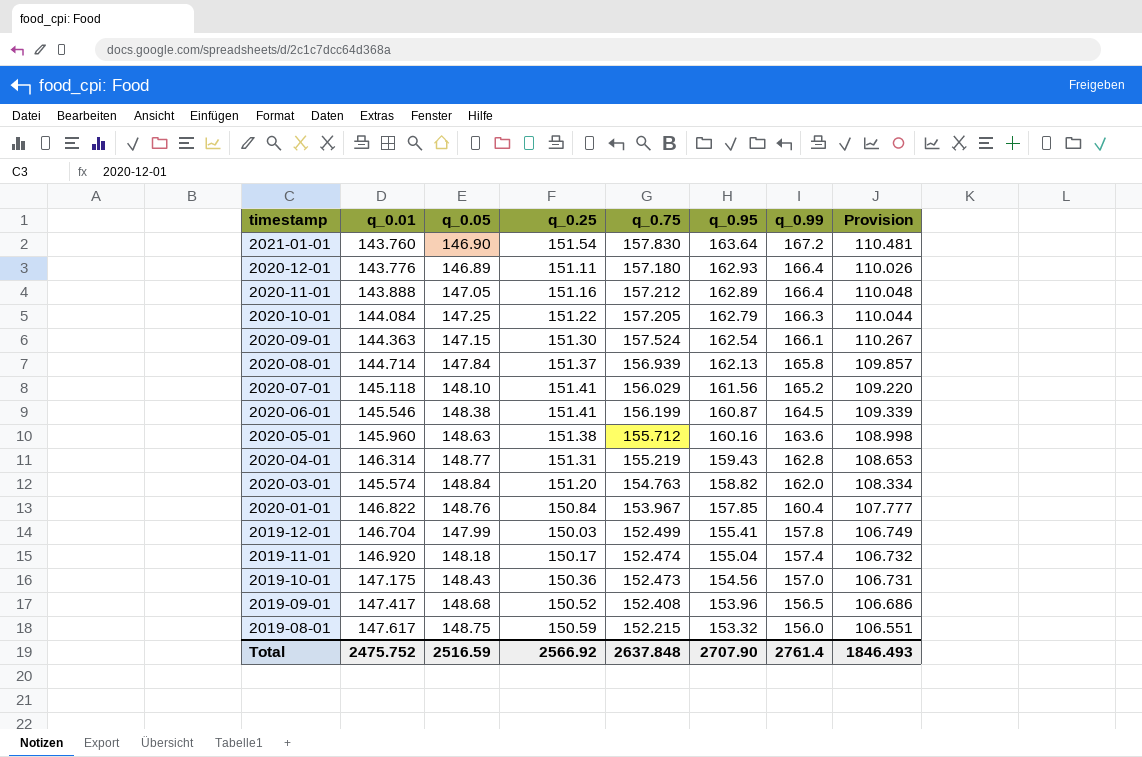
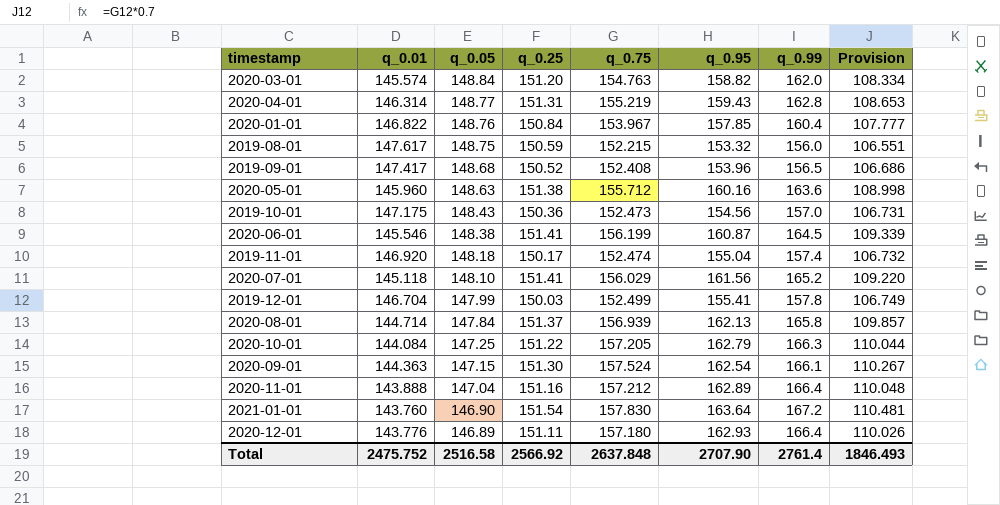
row order: timestamp descending -> q_0.05 descending
2020-11-01 | q_0.05: 147.05 -> 147.04
Total | q_0.05: 2516.59 -> 2516.58

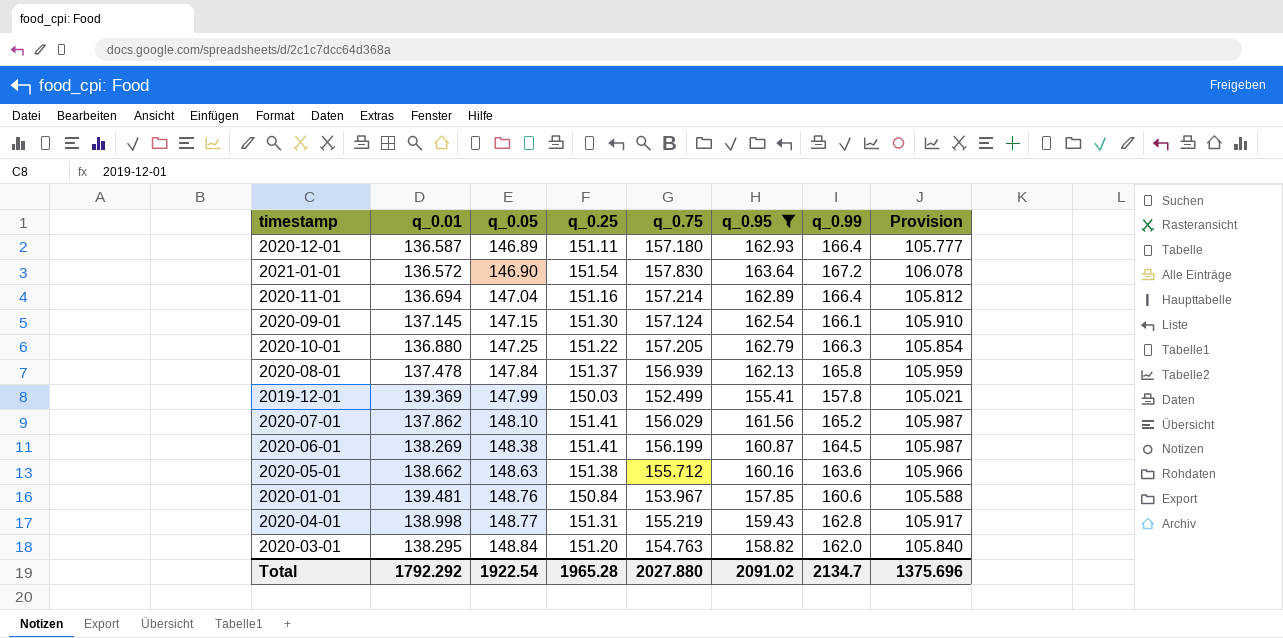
filter: none -> q_0.95 >= 155.41
row order: q_0.05 descending -> q_0.05 ascending
column Provision | formula: [q_0.75] * 0.7 -> [q_0.25] * 0.7
2020-12-01 | q_0.01: 143.776 -> 136.587
2021-01-01 | q_0.01: 143.760 -> 136.572
2020-11-01 | q_0.01: 143.888 -> 136.694
2020-11-01 | q_0.75: 157.212 -> 157.214
2020-09-01 | q_0.01: 144.363 -> 137.145
2020-09-01 | q_0.75: 157.524 -> 157.124
2020-10-01 | q_0.01: 144.084 -> 136.880
2020-08-01 | q_0.01: 144.714 -> 137.478
2019-12-01 | q_0.01: 146.704 -> 139.369
2020-07-01 | q_0.01: 145.118 -> 137.862
2020-06-01 | q_0.01: 145.546 -> 138.269
2020-05-01 | q_0.01: 145.960 -> 138.662
2020-01-01 | q_0.01: 146.822 -> 139.481
2020-01-01 | q_0.99: 160.4 -> 160.6
2020-04-01 | q_0.01: 146.314 -> 138.998
2020-03-01 | q_0.01: 145.574 -> 138.295
Total | q_0.01: 2475.752 -> 1792.292
Total | q_0.05: 2516.58 -> 1922.54
Total | q_0.25: 2566.92 -> 1965.28
Total | q_0.75: 2637.848 -> 2027.880
Total | q_0.95: 2707.90 -> 2091.02
Total | q_0.99: 2761.4 -> 2134.7
Total | Provision: 1846.493 -> 1375.696

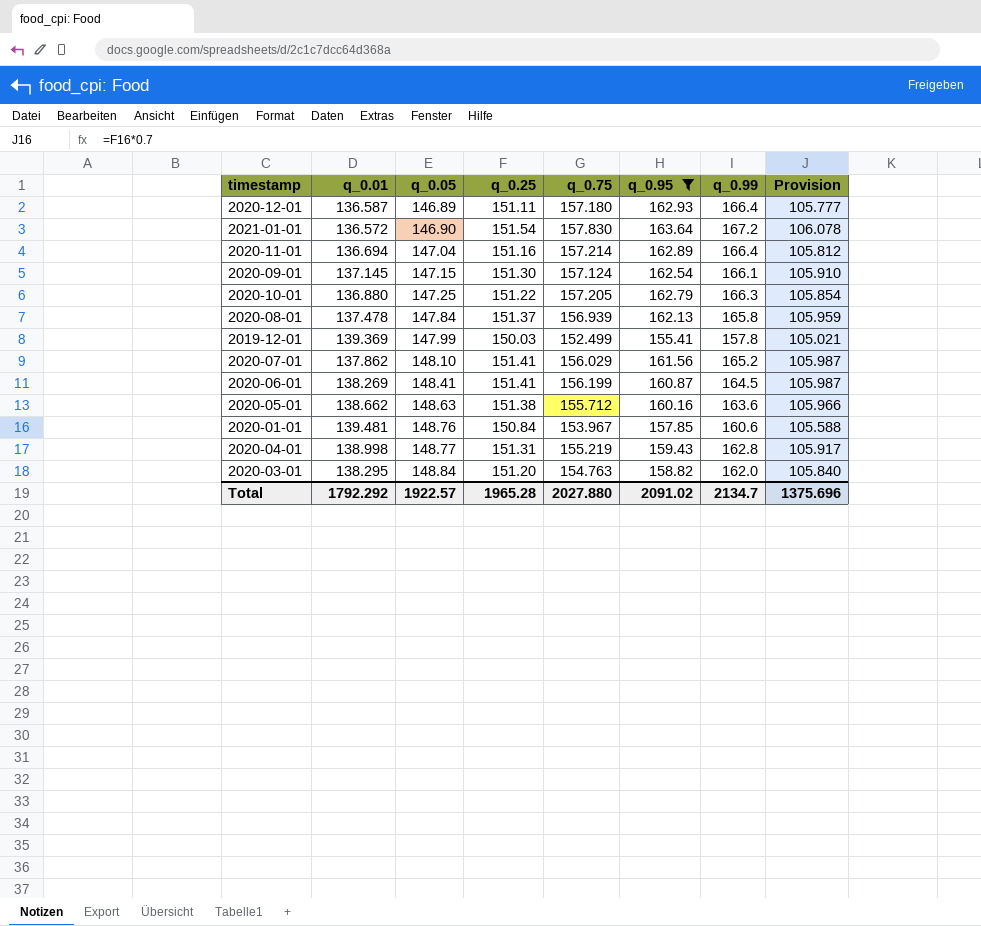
2020-06-01 | q_0.05: 148.38 -> 148.41
Total | q_0.05: 1922.54 -> 1922.57

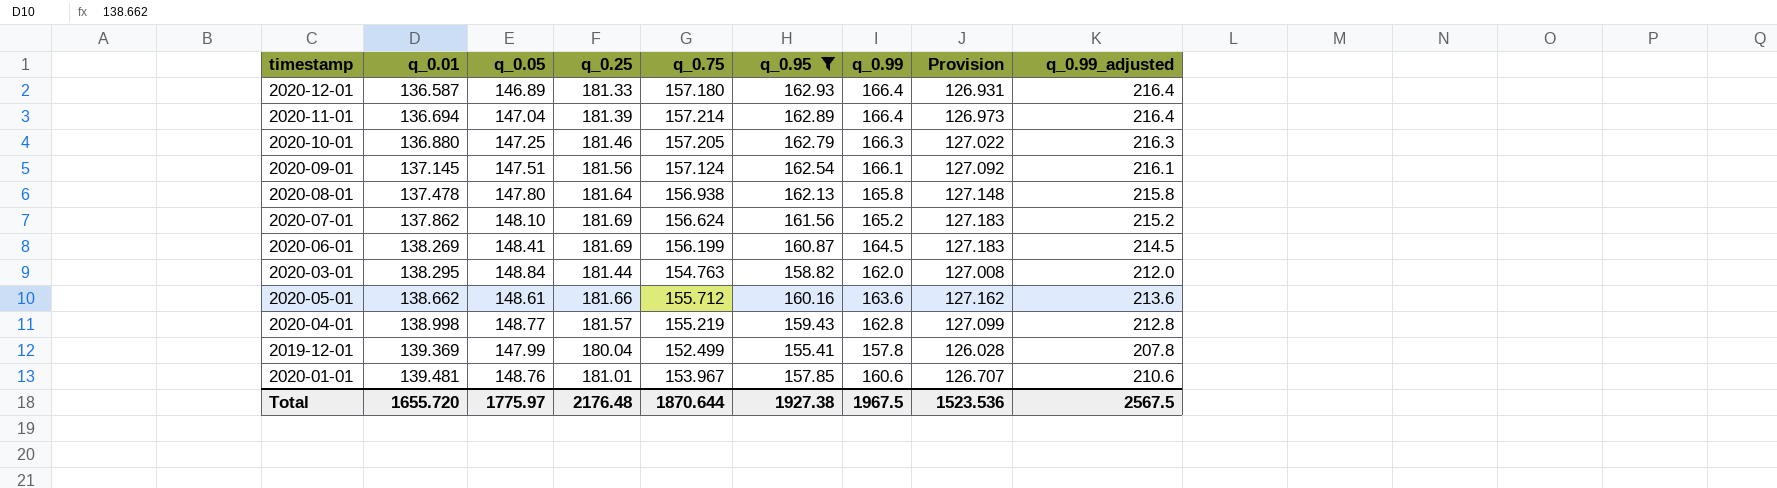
row order: q_0.05 ascending -> q_0.01 ascending
column q_0.99_adjusted | formula: none -> [q_0.99] + 50
row 2021-01-01: 136.572 | 146.90 | 151.54 | 157.830 | 163.64 | 167.2 | 106.078 -> none
2020-12-01 | q_0.25: 151.11 -> 181.33
2020-12-01 | Provision: 105.777 -> 126.931
2020-11-01 | q_0.25: 151.16 -> 181.39
2020-11-01 | Provision: 105.812 -> 126.973
2020-10-01 | q_0.25: 151.22 -> 181.46
2020-10-01 | Provision: 105.854 -> 127.022
2020-09-01 | q_0.05: 147.15 -> 147.51
2020-09-01 | q_0.25: 151.30 -> 181.56
2020-09-01 | Provision: 105.910 -> 127.092
2020-08-01 | q_0.05: 147.84 -> 147.80
2020-08-01 | q_0.25: 151.37 -> 181.64
2020-08-01 | q_0.75: 156.939 -> 156.938
2020-08-01 | Provision: 105.959 -> 127.148
2020-07-01 | q_0.25: 151.41 -> 181.69
2020-07-01 | q_0.75: 156.029 -> 156.624
2020-07-01 | Provision: 105.987 -> 127.183
2020-06-01 | q_0.25: 151.41 -> 181.69
2020-06-01 | Provision: 105.987 -> 127.183
2020-03-01 | q_0.25: 151.20 -> 181.44
2020-03-01 | Provision: 105.840 -> 127.008
2020-05-01 | q_0.05: 148.63 -> 148.61
2020-05-01 | q_0.25: 151.38 -> 181.66
2020-05-01 | Provision: 105.966 -> 127.162
2020-04-01 | q_0.25: 151.31 -> 181.57
2020-04-01 | Provision: 105.917 -> 127.099
2019-12-01 | q_0.25: 150.03 -> 180.04
2019-12-01 | Provision: 105.021 -> 126.028
2020-01-01 | q_0.25: 150.84 -> 181.01
2020-01-01 | Provision: 105.588 -> 126.707
Total | q_0.01: 1792.292 -> 1655.720
Total | q_0.05: 1922.57 -> 1775.97
Total | q_0.25: 1965.28 -> 2176.48
Total | q_0.75: 2027.880 -> 1870.644
Total | q_0.95: 2091.02 -> 1927.38
Total | q_0.99: 2134.7 -> 1967.5
Total | Provision: 1375.696 -> 1523.536

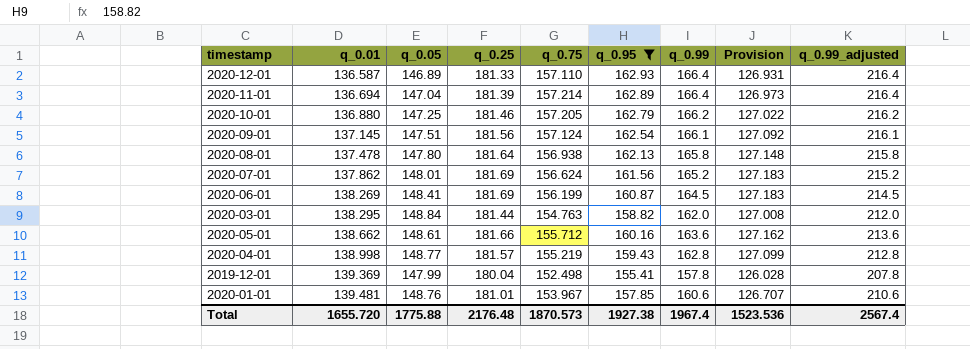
2020-12-01 | q_0.75: 157.180 -> 157.110
2020-10-01 | q_0.99: 166.3 -> 166.2
2020-10-01 | q_0.99_adjusted: 216.3 -> 216.2
2020-07-01 | q_0.05: 148.10 -> 148.01
2019-12-01 | q_0.75: 152.499 -> 152.498
Total | q_0.05: 1775.97 -> 1775.88
Total | q_0.75: 1870.644 -> 1870.573
Total | q_0.99: 1967.5 -> 1967.4
Total | q_0.99_adjusted: 2567.5 -> 2567.4

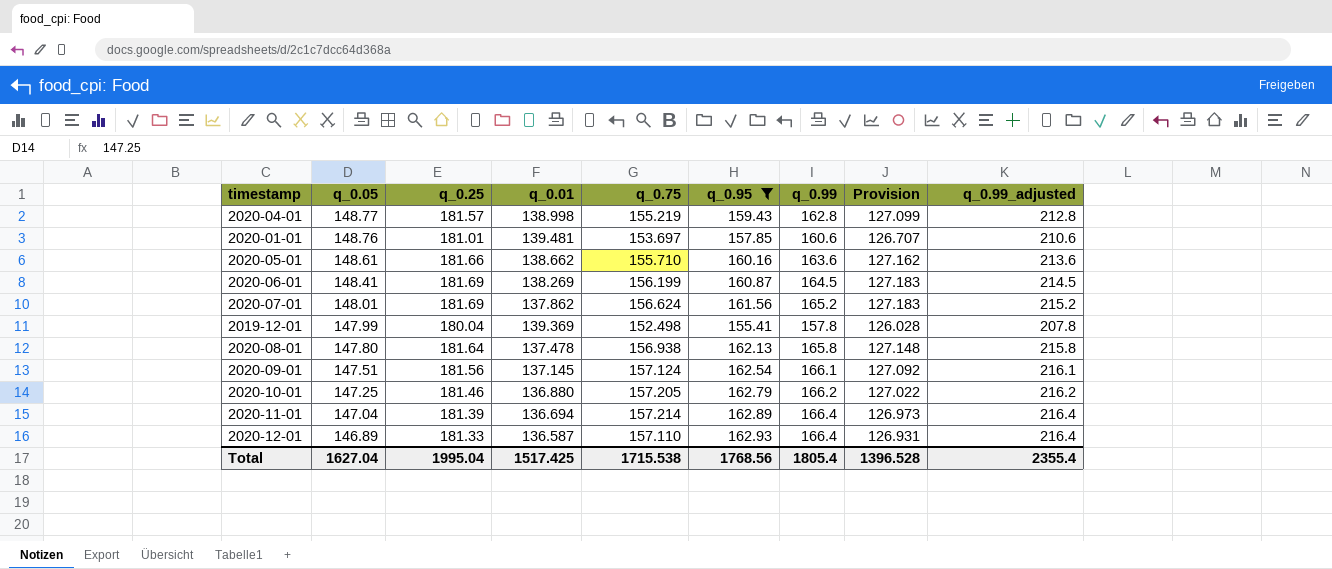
row order: q_0.01 ascending -> q_0.05 descending
column q_0.01 | position: 2 -> 4
row 2020-03-01: 138.295 | 148.84 | 181.44 | 154.763 | 158.82 | 162.0 | 127.008 | 212.0 -> none
2020-01-01 | q_0.75: 153.967 -> 153.697
2020-05-01 | q_0.75: 155.712 -> 155.710
Total | q_0.05: 1775.88 -> 1627.04
Total | q_0.25: 2176.48 -> 1995.04
Total | q_0.01: 1655.720 -> 1517.425
Total | q_0.75: 1870.573 -> 1715.538
Total | q_0.95: 1927.38 -> 1768.56
Total | q_0.99: 1967.4 -> 1805.4
Total | Provision: 1523.536 -> 1396.528
Total | q_0.99_adjusted: 2567.4 -> 2355.4

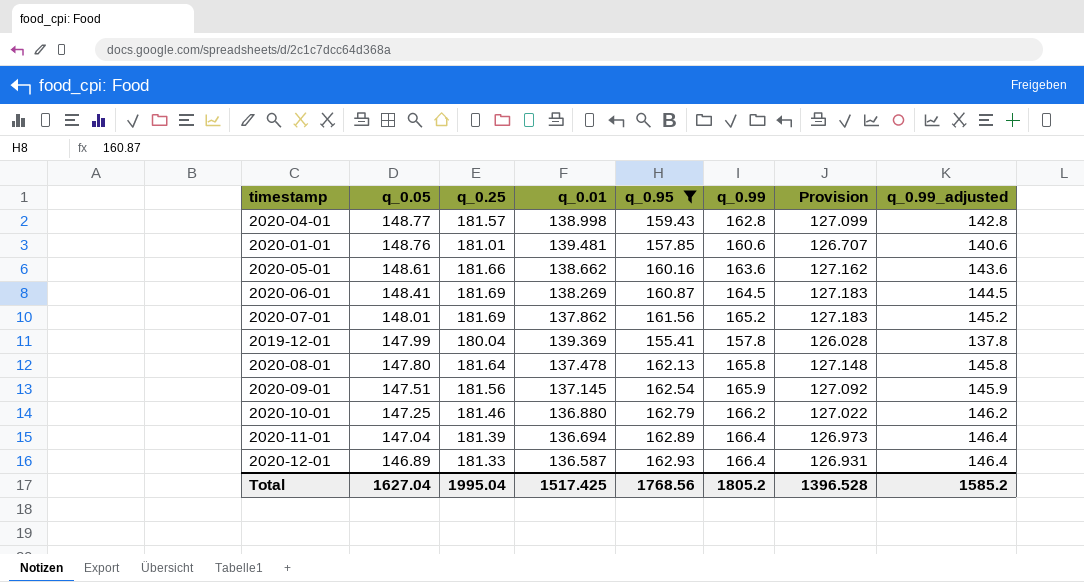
column q_0.75 | position: 5 -> none
column q_0.99_adjusted | formula: [q_0.99] + 50 -> [q_0.99] - 20
2020-09-01 | q_0.99: 166.1 -> 165.9
Total | q_0.99: 1805.4 -> 1805.2
Total | q_0.99_adjusted: 2355.4 -> 1585.2

